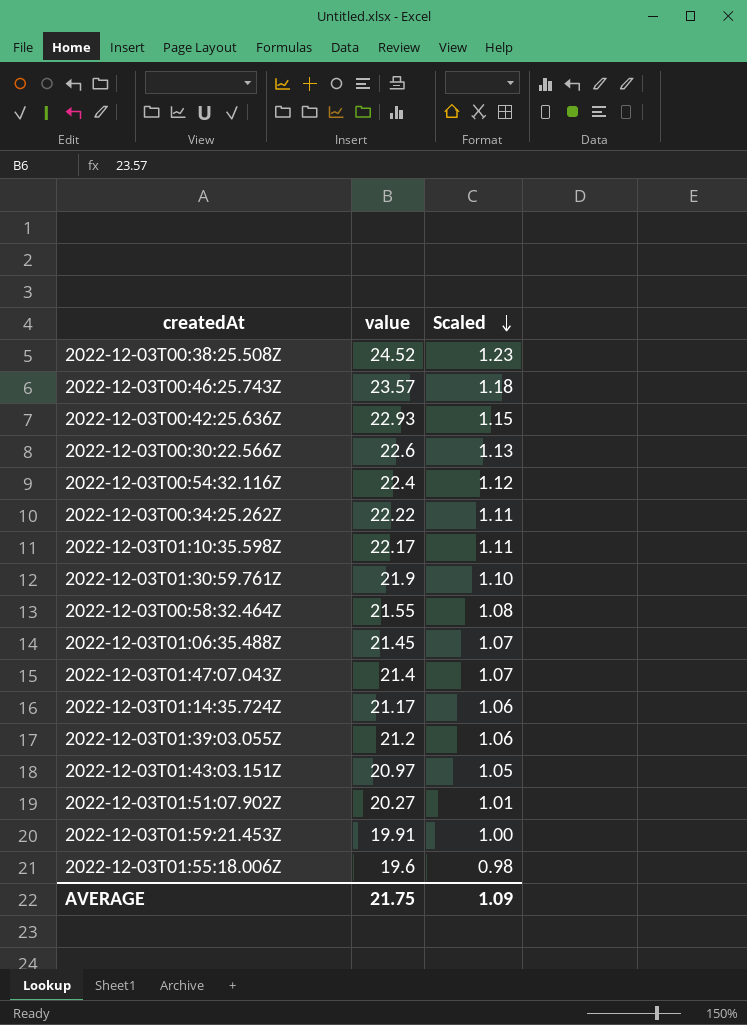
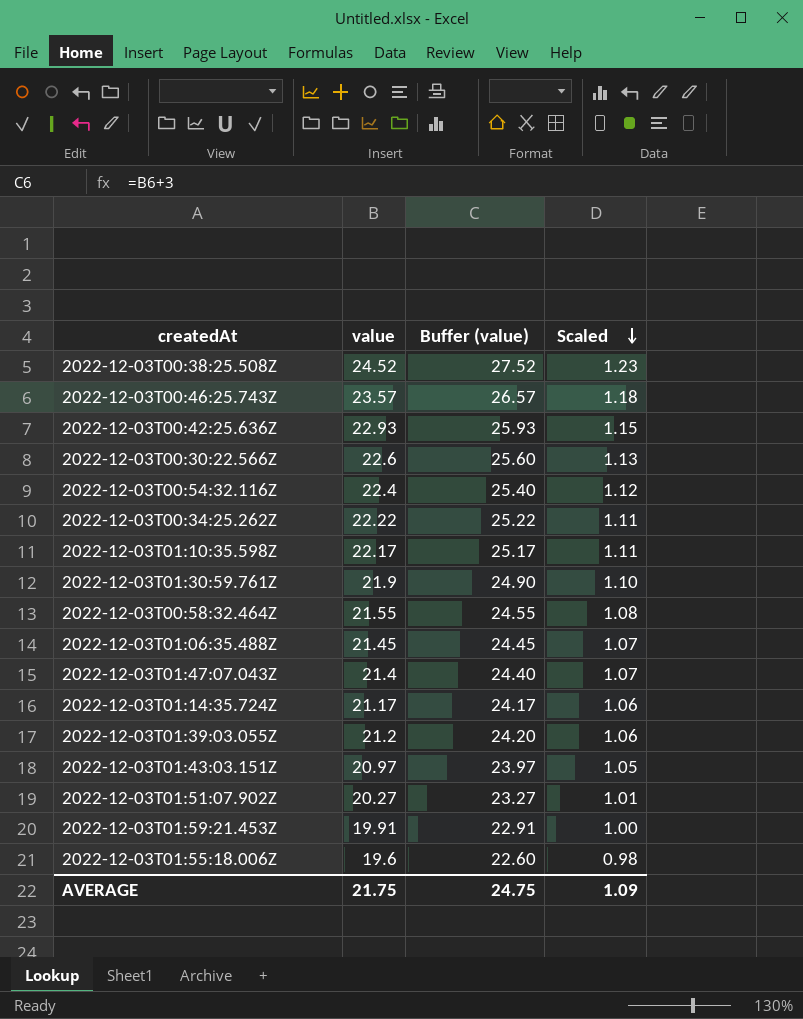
column Buffer (value) | formula: none -> [value] + 3

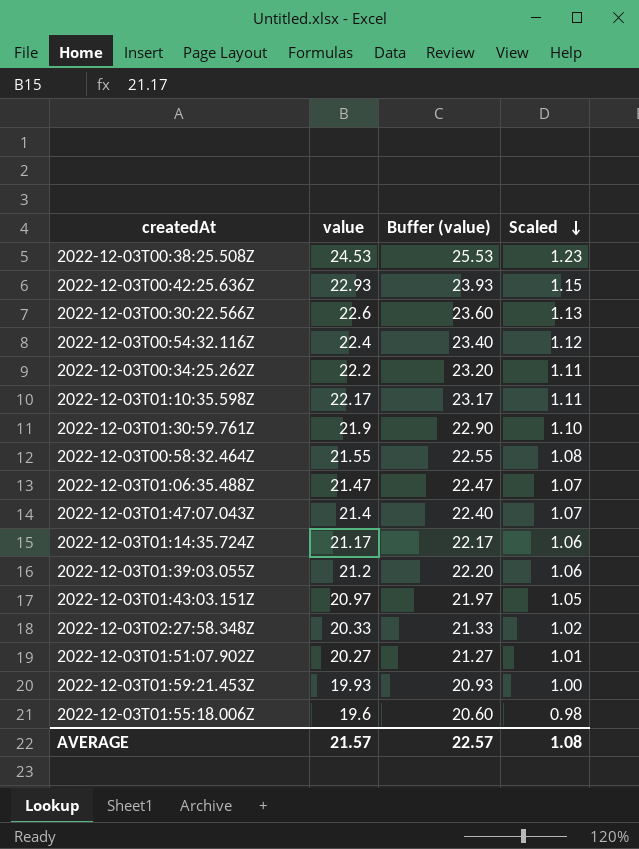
column Buffer (value) | formula: [value] + 3 -> [value] + 1
row 2022-12-03T00:46:25.743Z: 23.57 | 26.57 | 1.18 -> none
2022-12-03T00:38:25.508Z | value: 24.52 -> 24.53
2022-12-03T00:34:25.262Z | value: 22.22 -> 22.2
2022-12-03T01:06:35.488Z | value: 21.45 -> 21.47
row 2022-12-03T02:27:58.348Z: none -> 20.33 | 21.33 | 1.02
2022-12-03T01:59:21.453Z | value: 19.91 -> 19.93
AVERAGE | value: 21.75 -> 21.57
AVERAGE | Buffer (value): 24.75 -> 22.57
AVERAGE | Scaled: 1.09 -> 1.08

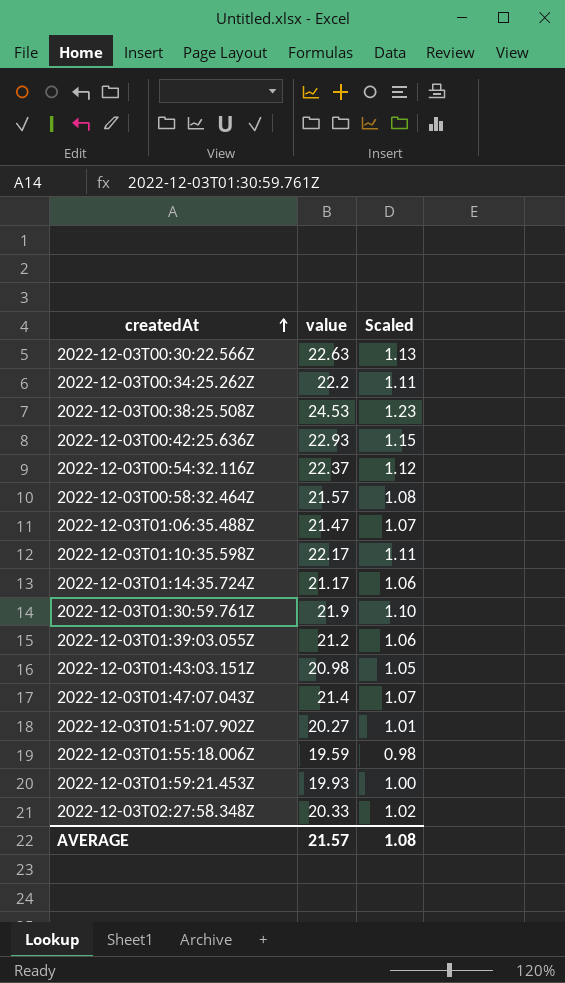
row order: Scaled descending -> createdAt ascending
column Buffer (value) | formula: [value] + 1 -> none
2022-12-03T00:30:22.566Z | value: 22.6 -> 22.63
2022-12-03T00:54:32.116Z | value: 22.4 -> 22.37
2022-12-03T00:58:32.464Z | value: 21.55 -> 21.57
2022-12-03T01:43:03.151Z | value: 20.97 -> 20.98
2022-12-03T01:55:18.006Z | value: 19.6 -> 19.59

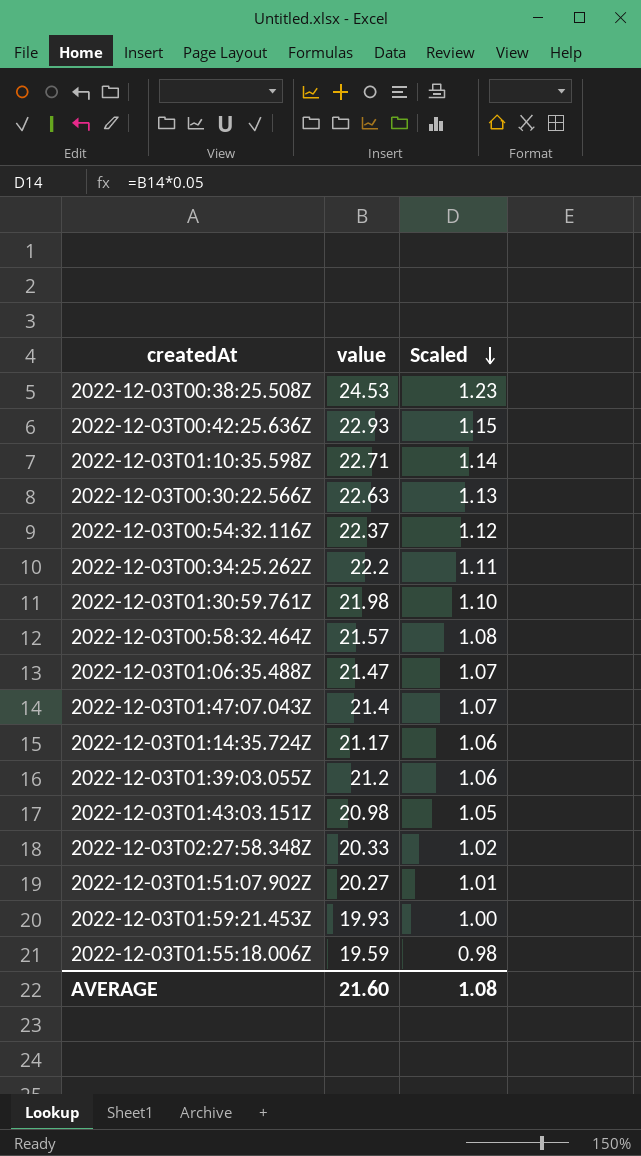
row order: createdAt ascending -> Scaled descending
2022-12-03T01:10:35.598Z | value: 22.17 -> 22.71
2022-12-03T01:10:35.598Z | Scaled: 1.11 -> 1.14
2022-12-03T01:30:59.761Z | value: 21.9 -> 21.98
AVERAGE | value: 21.57 -> 21.60

